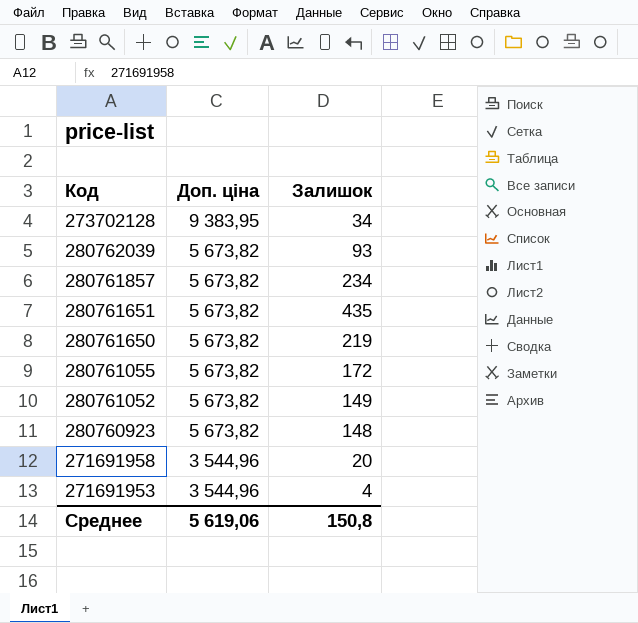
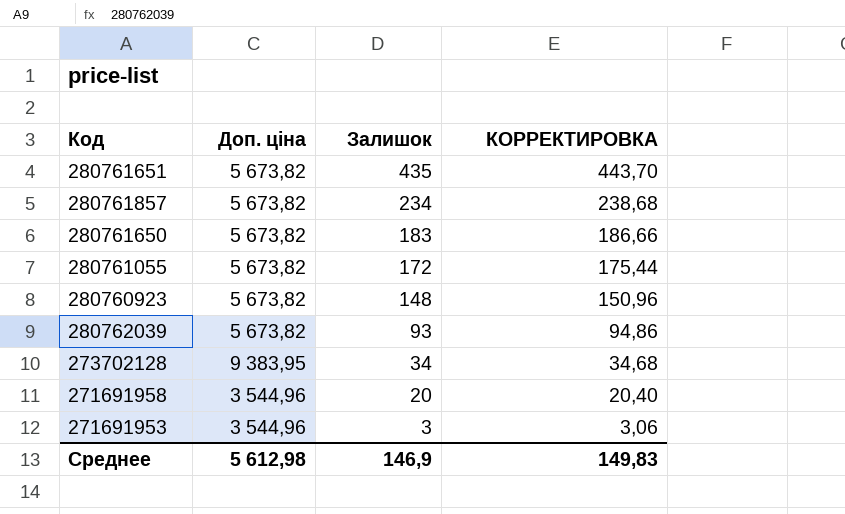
row order: Доп. ціна descending -> Залишок descending
column КОРРЕКТИРОВКА | formula: none -> [Залишок] * 1,02
row 280761052: 5 673,82 | 149 -> none
280761650 | Залишок: 219 -> 183
271691953 | Залишок: 4 -> 3
Среднее | Доп. ціна: 5 619,06 -> 5 612,98
Среднее | Залишок: 150,8 -> 146,9

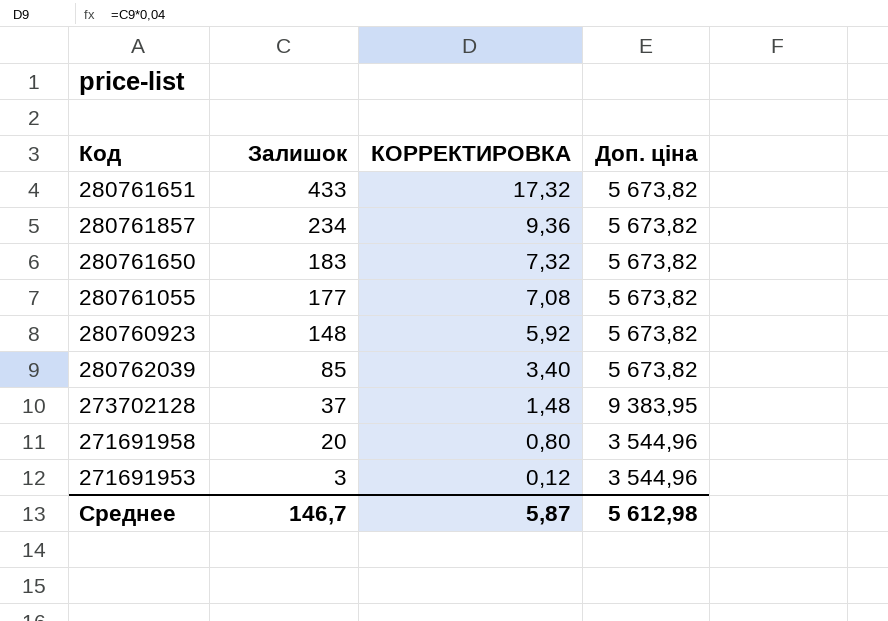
column КОРРЕКТИРОВКА | formula: [Залишок] * 1,02 -> [Залишок] * 0,04
column Доп. ціна | position: 2 -> 4
280761651 | Залишок: 435 -> 433
280761055 | Залишок: 172 -> 177
280762039 | Залишок: 93 -> 85
273702128 | Залишок: 34 -> 37
Среднее | Залишок: 146,9 -> 146,7
Среднее | КОРРЕКТИРОВКА: 149,83 -> 5,87

